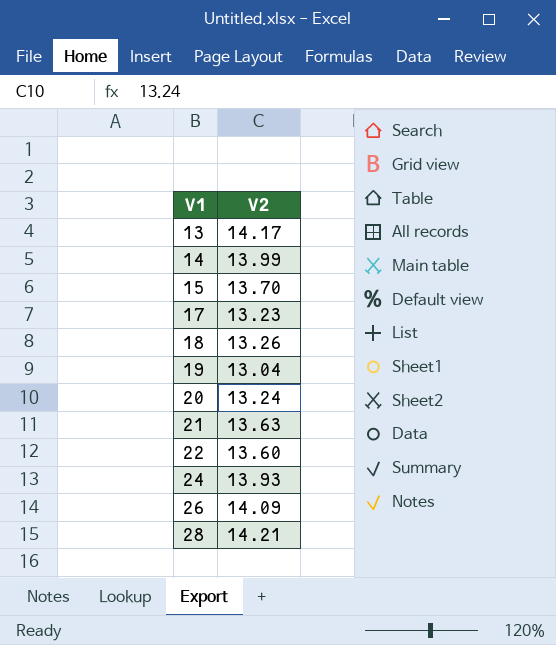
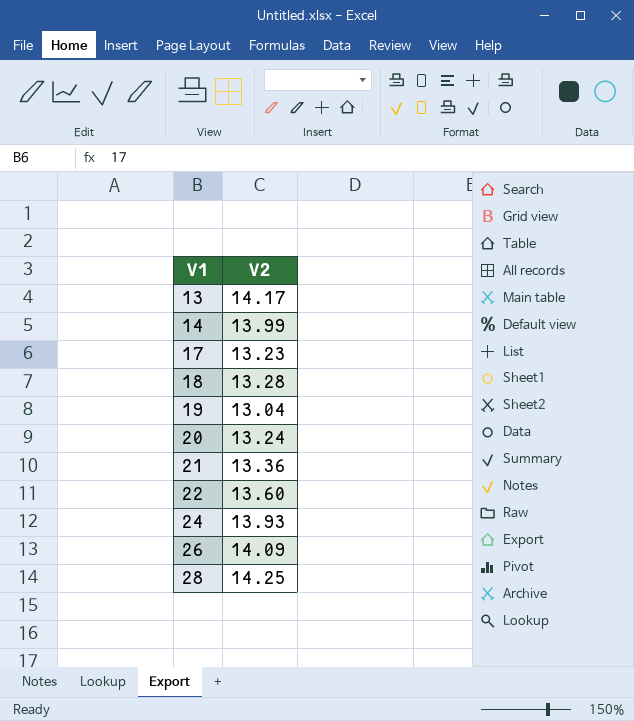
row 15: 13.70 -> none
18 | V2: 13.26 -> 13.28
21 | V2: 13.63 -> 13.36
28 | V2: 14.21 -> 14.25

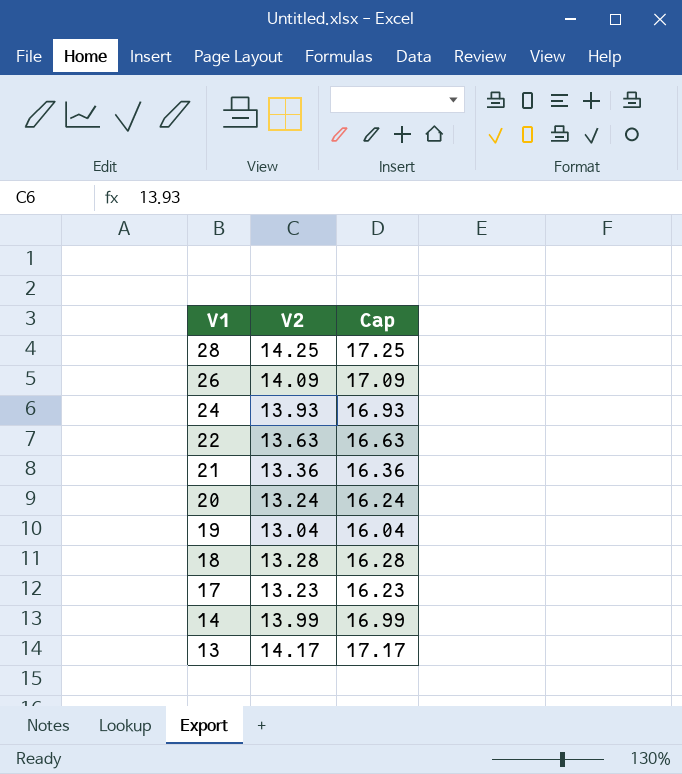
row order: V1 ascending -> V1 descending
column Cap | formula: none -> [V2] + 3
22 | V2: 13.60 -> 13.63

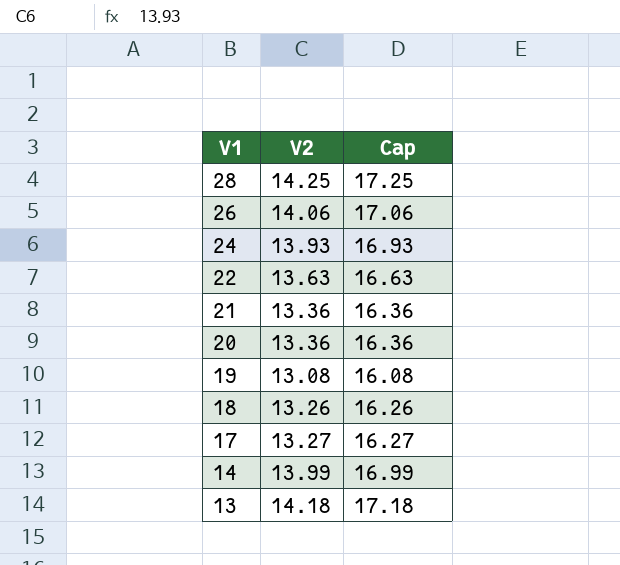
26 | V2: 14.09 -> 14.06
26 | Cap: 17.09 -> 17.06
20 | V2: 13.24 -> 13.36
20 | Cap: 16.24 -> 16.36
19 | V2: 13.04 -> 13.08
19 | Cap: 16.04 -> 16.08
18 | V2: 13.28 -> 13.26
18 | Cap: 16.28 -> 16.26
17 | V2: 13.23 -> 13.27
17 | Cap: 16.23 -> 16.27
13 | V2: 14.17 -> 14.18
13 | Cap: 17.17 -> 17.18

